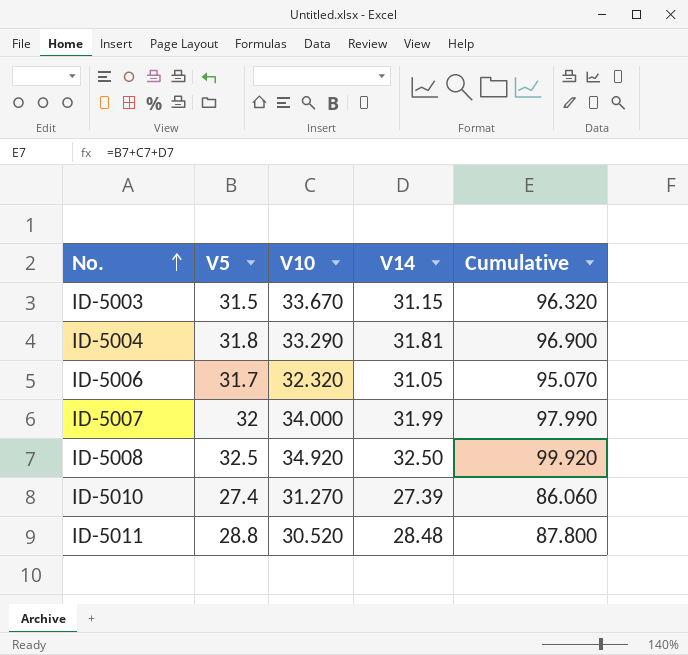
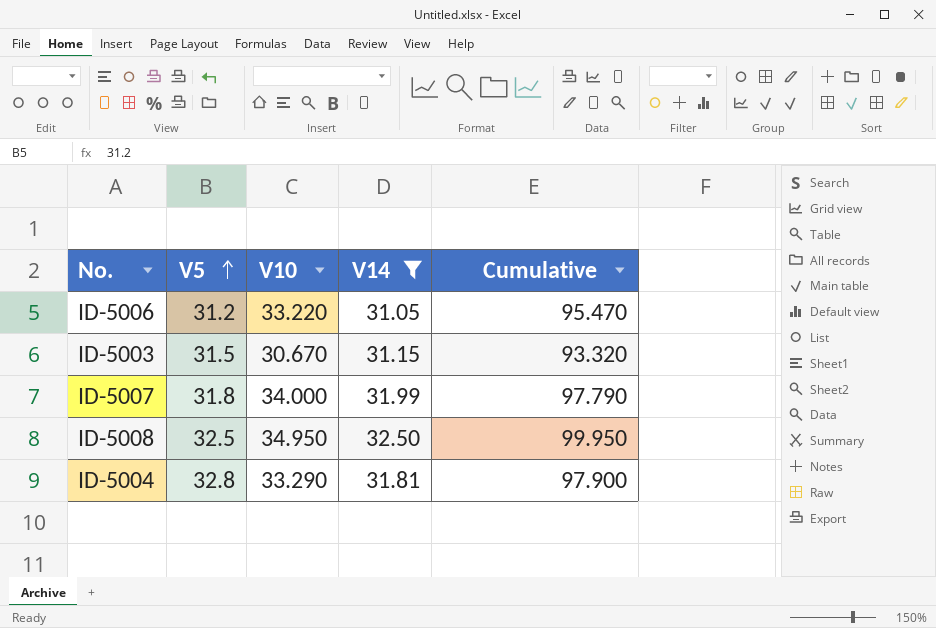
filter: none -> V14 >= 31.05
row order: No. ascending -> V5 ascending
ID-5006 | V5: 31.7 -> 31.2
ID-5006 | V10: 32.320 -> 33.220
ID-5006 | Cumulative: 95.070 -> 95.470
ID-5003 | V10: 33.670 -> 30.670
ID-5003 | Cumulative: 96.320 -> 93.320
ID-5007 | V5: 32 -> 31.8
ID-5007 | Cumulative: 97.990 -> 97.790
ID-5008 | V10: 34.920 -> 34.950
ID-5008 | Cumulative: 99.920 -> 99.950
ID-5004 | V5: 31.8 -> 32.8
ID-5004 | Cumulative: 96.900 -> 97.900

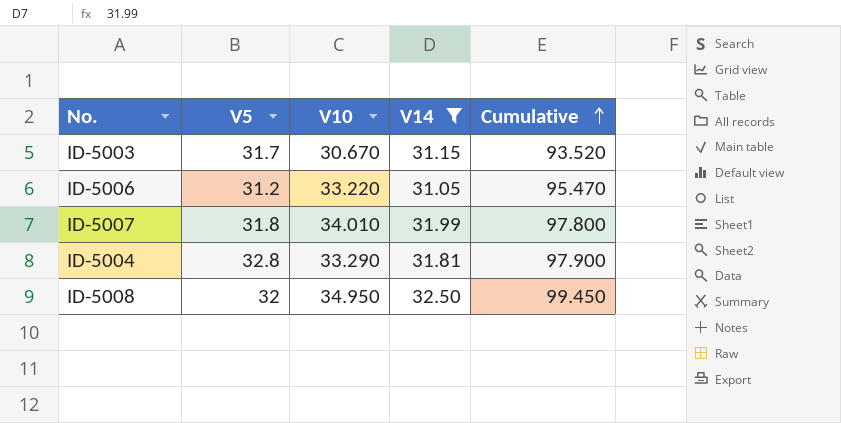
row order: V5 ascending -> Cumulative ascending
ID-5003 | V5: 31.5 -> 31.7
ID-5003 | Cumulative: 93.320 -> 93.520
ID-5007 | V10: 34.000 -> 34.010
ID-5007 | Cumulative: 97.790 -> 97.800
ID-5008 | V5: 32.5 -> 32
ID-5008 | Cumulative: 99.950 -> 99.450

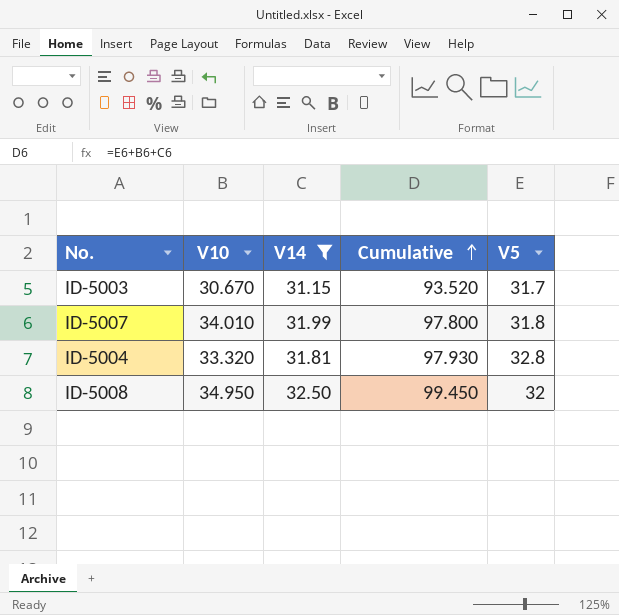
column V5 | position: 2 -> 5
row ID-5006: 31.2 | 33.220 | 31.05 | 95.470 -> none
ID-5004 | V10: 33.290 -> 33.320
ID-5004 | Cumulative: 97.900 -> 97.930

